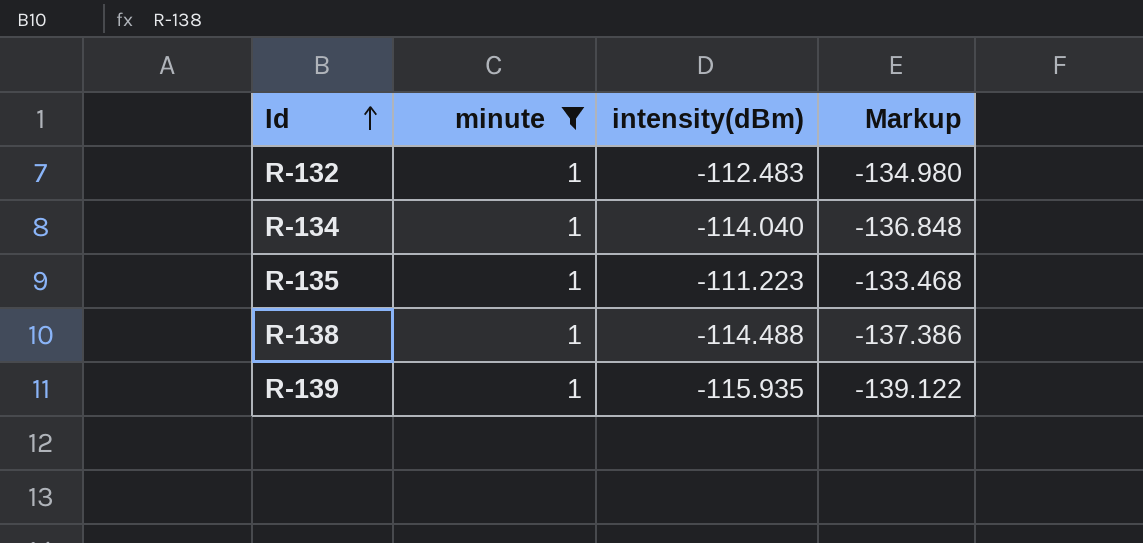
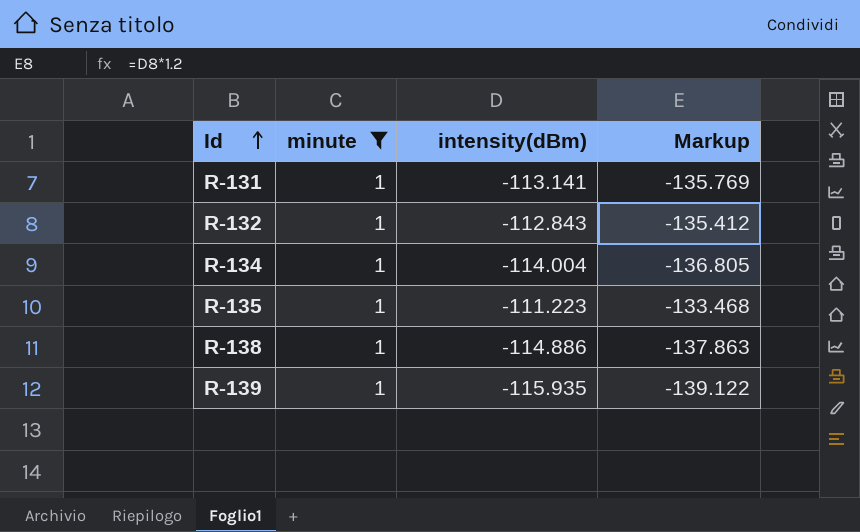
row R-131: none -> 1 | -113.141 | -135.769
R-132 | intensity(dBm): -112.483 -> -112.843
R-132 | Markup: -134.980 -> -135.412
R-134 | intensity(dBm): -114.040 -> -114.004
R-134 | Markup: -136.848 -> -136.805
R-138 | intensity(dBm): -114.488 -> -114.886
R-138 | Markup: -137.386 -> -137.863

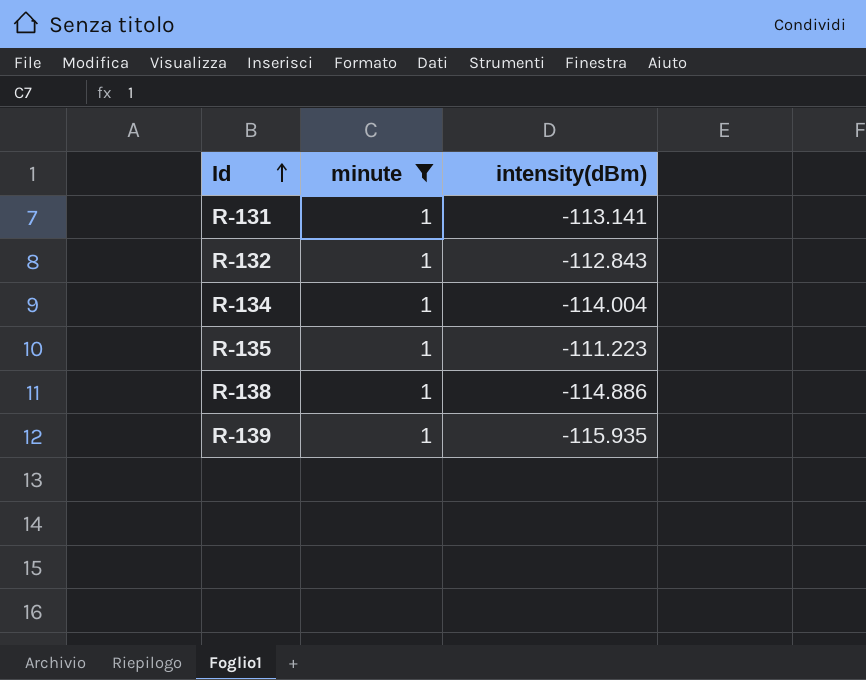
column Markup | formula: [intensity(dBm)] * 1.2 -> none

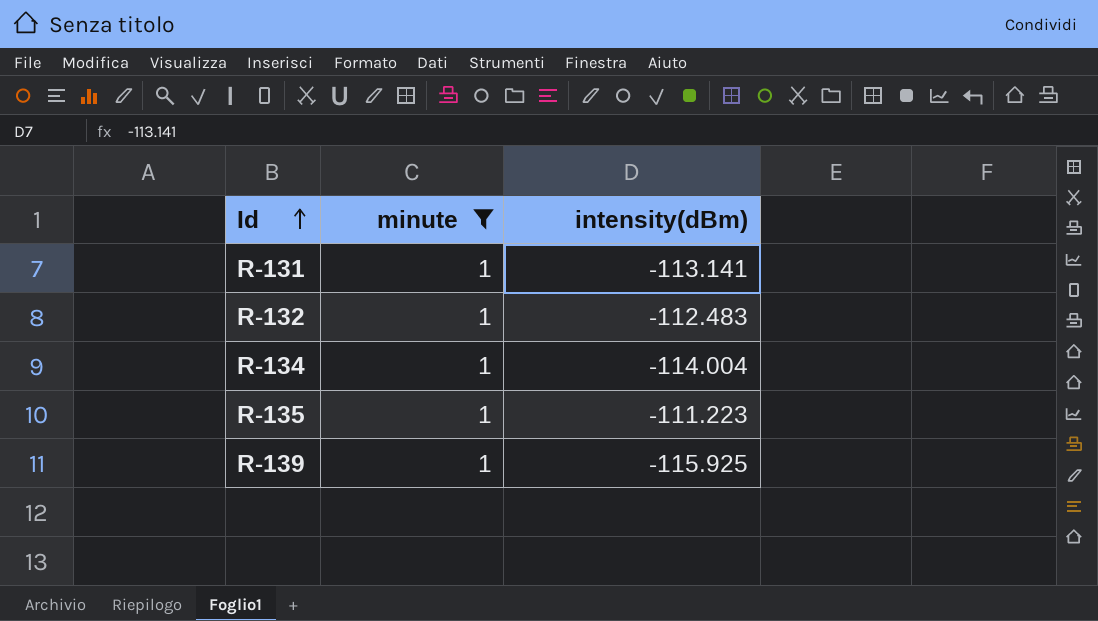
row R-138: 1 | -114.886 -> none
R-132 | intensity(dBm): -112.843 -> -112.483
R-139 | intensity(dBm): -115.935 -> -115.925

